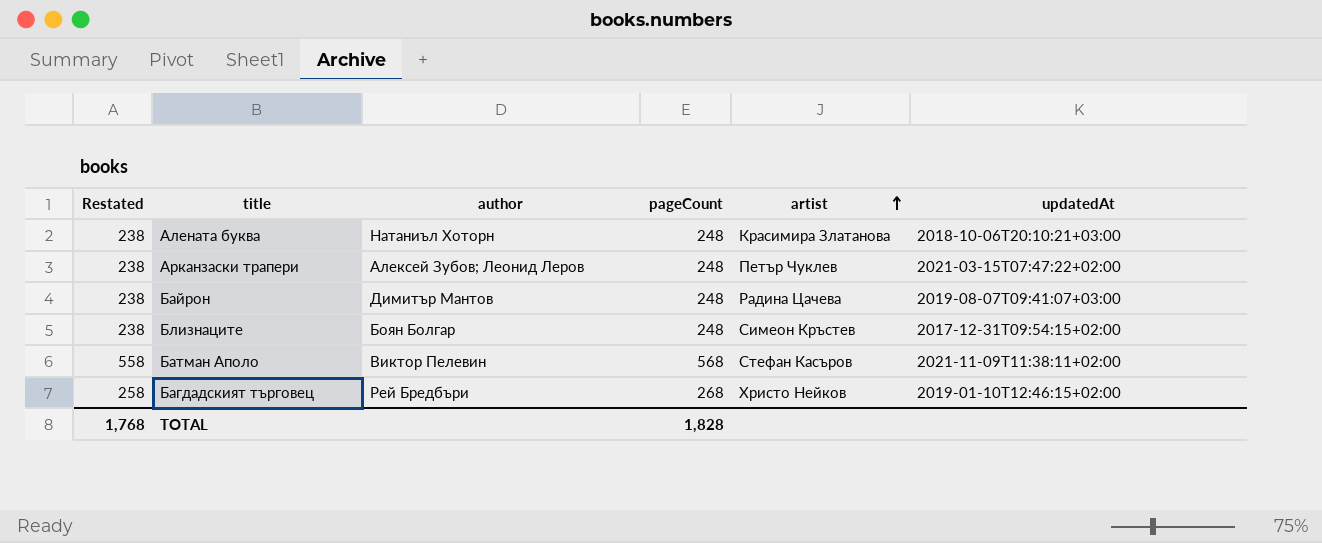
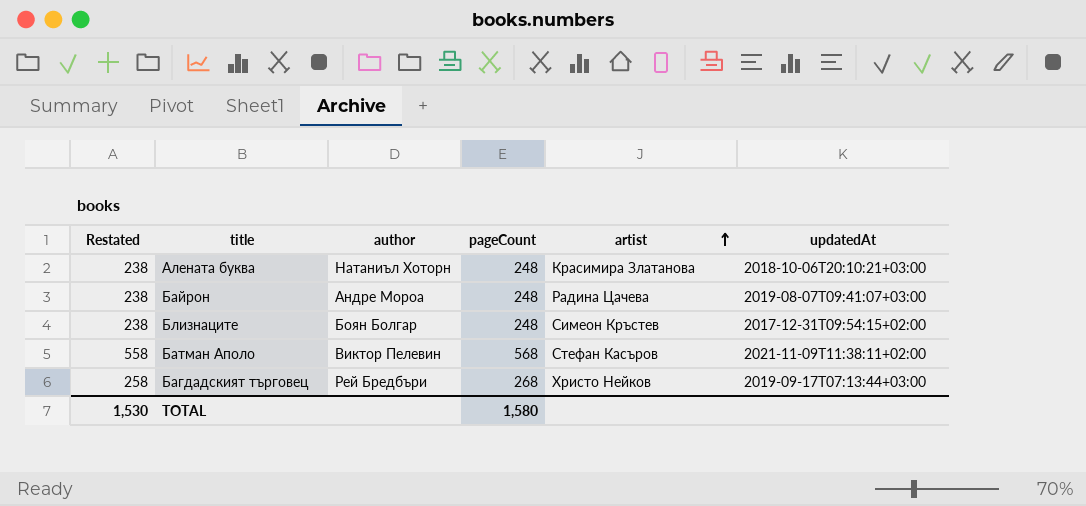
row Арканзаски трапери: 238 | Алексей Зубов; Леонид Леров | 248 | Петър Чуклев | 2021-03-15T07:47:22+02:00 -> none
Байрон | author: Димитър Мантов -> Андре Мороа
Багдадският търговец | updatedAt: 2019-01-10T12:46:15+02:00 -> 2019-09-17T07:13:44+03:00
TOTAL | Restated: 1,768 -> 1,530
TOTAL | pageCount: 1,828 -> 1,580

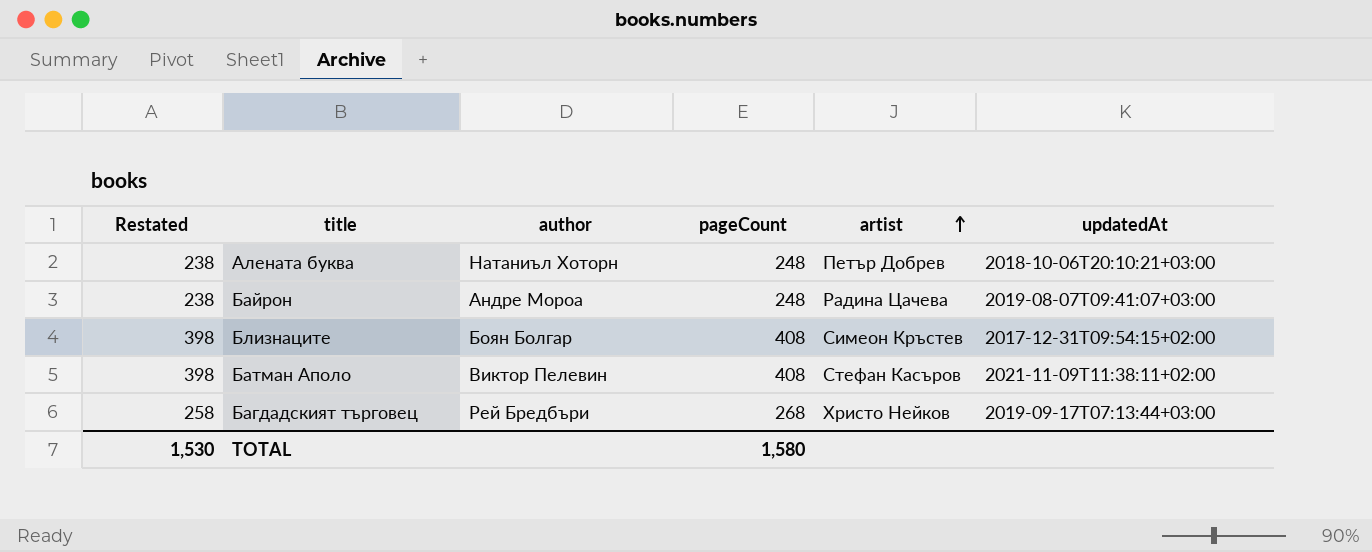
Алената буква | artist: Красимира Златанова -> Петър Добрев
Близнаците | Restated: 238 -> 398
Близнаците | pageCount: 248 -> 408
Батман Аполо | Restated: 558 -> 398
Батман Аполо | pageCount: 568 -> 408

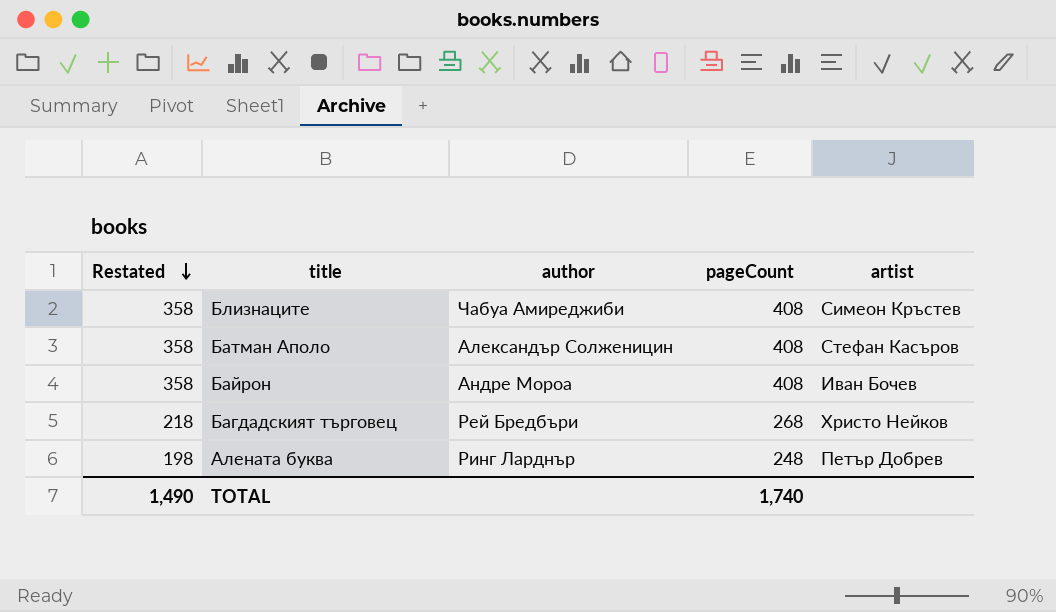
row order: artist ascending -> Restated descending
column updatedAt | position: 6 -> none
column Restated | formula: [pageCount] - 10 -> [pageCount] - 50
Близнаците | author: Боян Болгар -> Чабуа Амиреджиби
Батман Аполо | author: Виктор Пелевин -> Александър Солженицин
Байрон | pageCount: 248 -> 408
Байрон | artist: Радина Цачева -> Иван Бочев
Алената буква | author: Натаниъл Хоторн -> Ринг Ларднър
TOTAL | Restated: 1,530 -> 1,490
TOTAL | pageCount: 1,580 -> 1,740

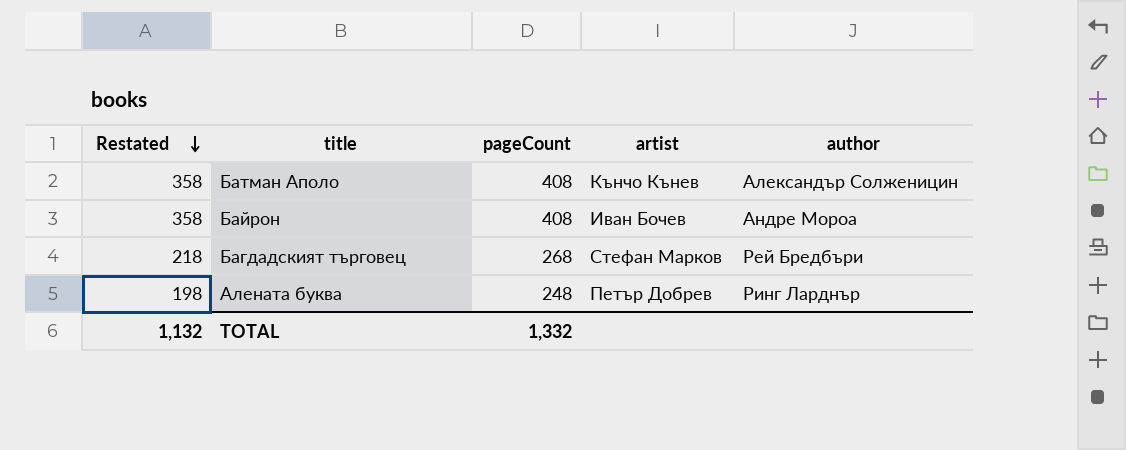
column author | position: 3 -> 5
row Близнаците: 358 | Чабуа Амиреджиби | 408 | Симеон Кръстев -> none
Батман Аполо | artist: Стефан Касъров -> Кънчо Кънев
Багдадският търговец | artist: Христо Нейков -> Стефан Марков
TOTAL | Restated: 1,490 -> 1,132
TOTAL | pageCount: 1,740 -> 1,332

